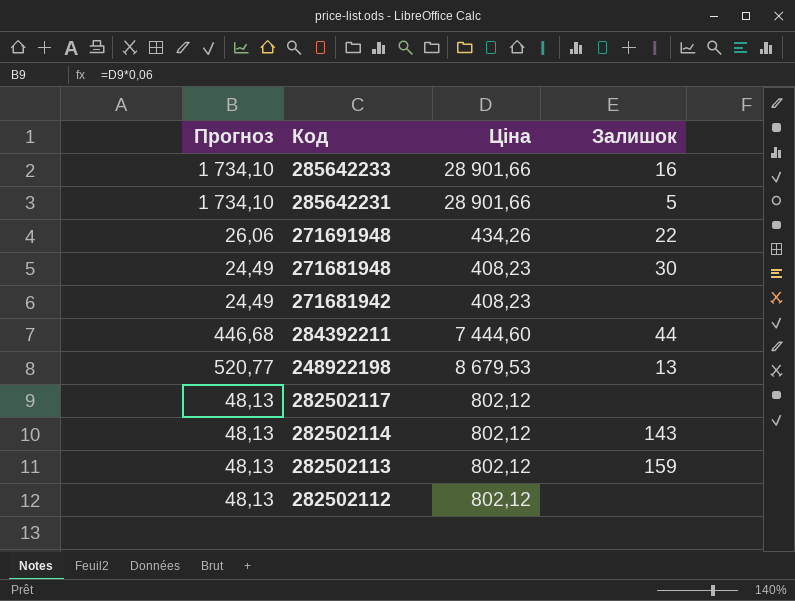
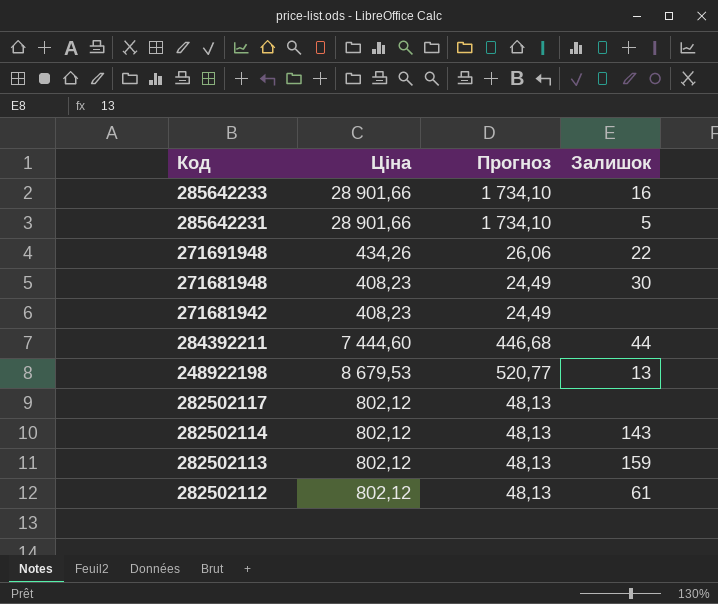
column Прогноз | position: 1 -> 3
282502112 | Залишок: none -> 61

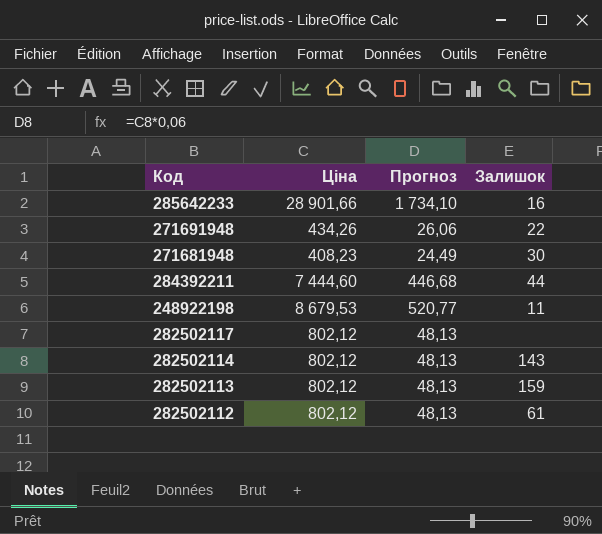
row 285642231: 28 901,66 | 1 734,10 | 5 -> none
row 271681942: 408,23 | 24,49 | none -> none
248922198 | Залишок: 13 -> 11

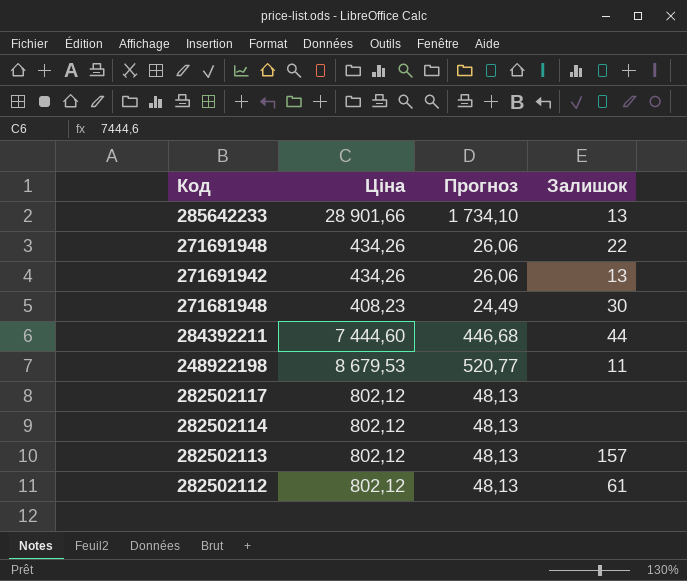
285642233 | Залишок: 16 -> 13
row 271691942: none -> 434,26 | 26,06 | 13
282502114 | Залишок: 143 -> none
282502113 | Залишок: 159 -> 157

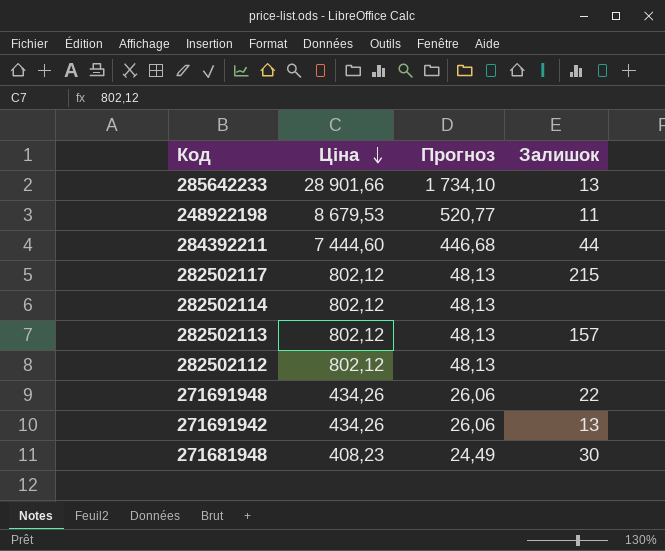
row order: none -> Ціна descending
282502117 | Залишок: none -> 215
282502112 | Залишок: 61 -> none

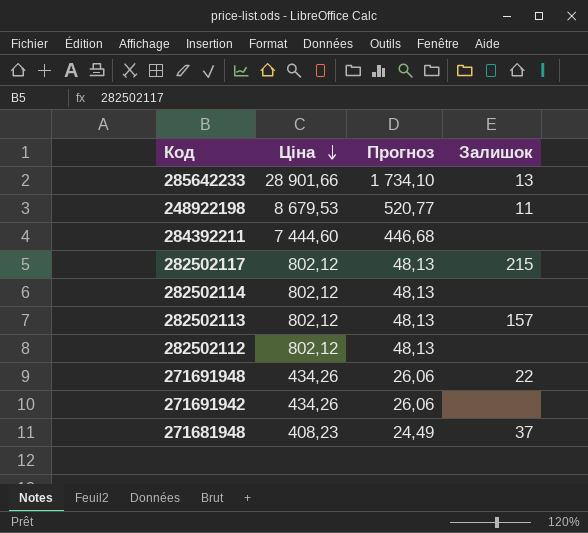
284392211 | Залишок: 44 -> none
271691942 | Залишок: 13 -> none
271681948 | Залишок: 30 -> 37

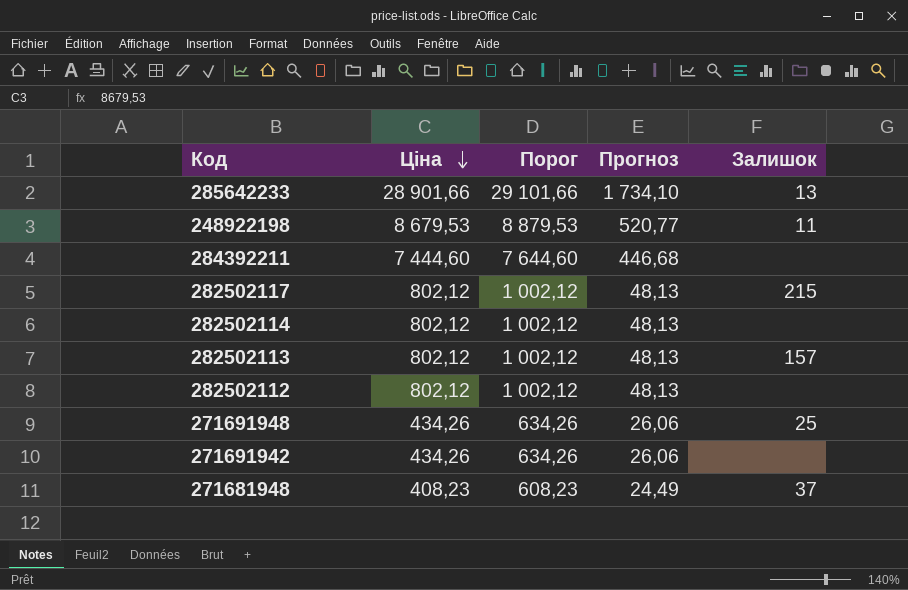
column Порог | formula: none -> [Ціна] + 200
271691948 | Залишок: 22 -> 25

